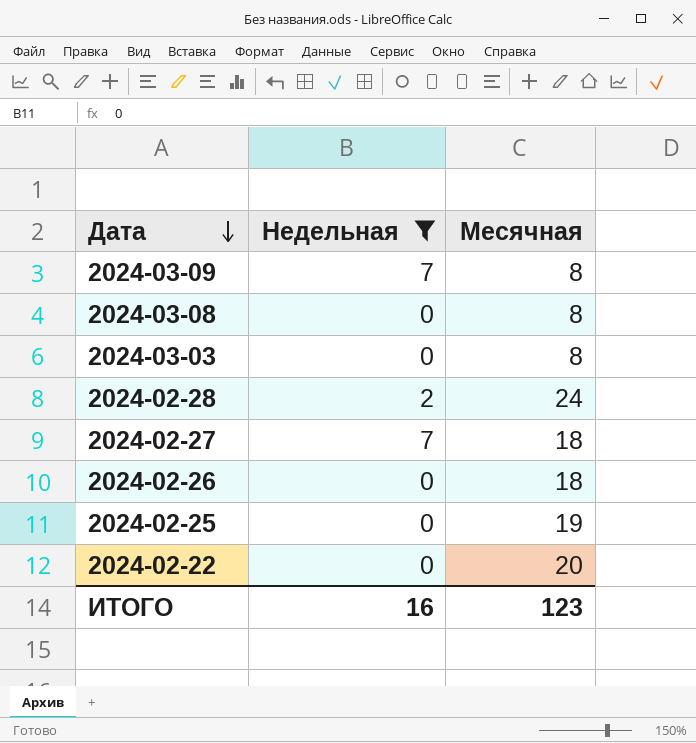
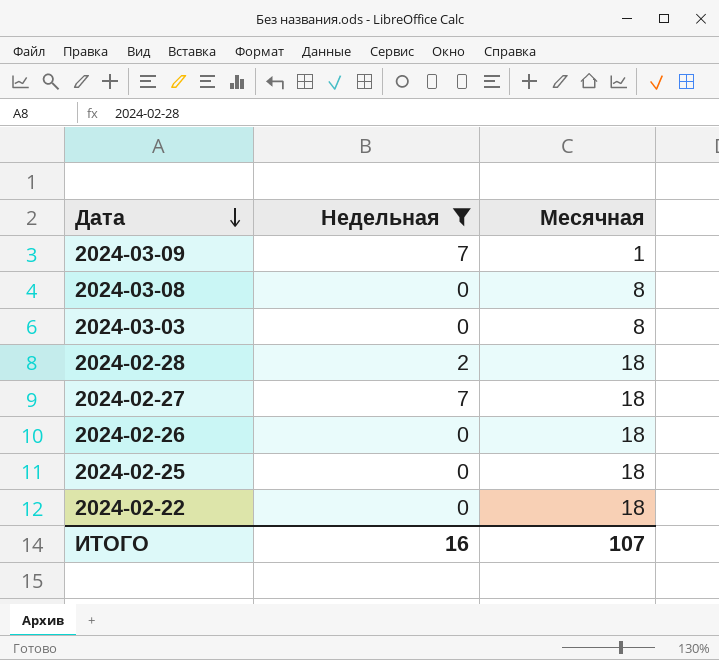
2024-03-09 | Месячная: 8 -> 1
2024-02-28 | Месячная: 24 -> 18
2024-02-25 | Месячная: 19 -> 18
2024-02-22 | Месячная: 20 -> 18
ИТОГО | Месячная: 123 -> 107

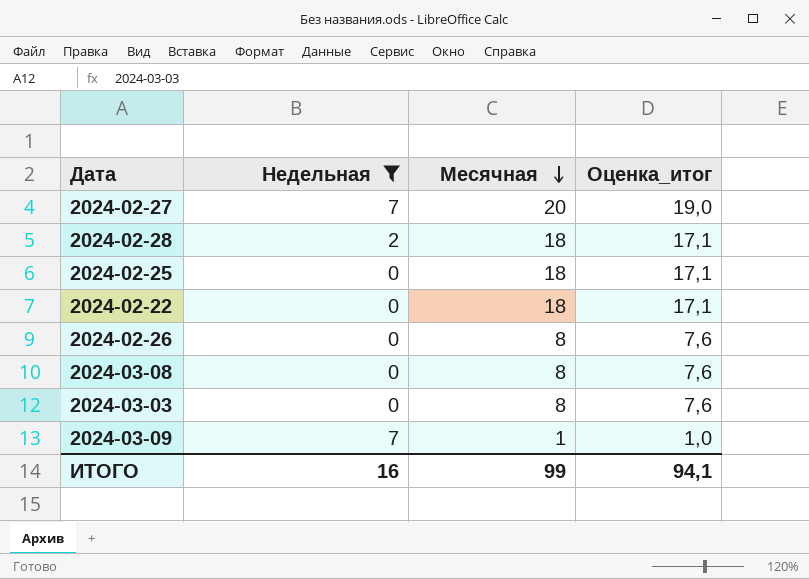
row order: Дата descending -> Месячная descending
column Оценка_итог | formula: none -> [Месячная] * 0,95
2024-02-27 | Месячная: 18 -> 20
2024-02-26 | Месячная: 18 -> 8
ИТОГО | Месячная: 107 -> 99

